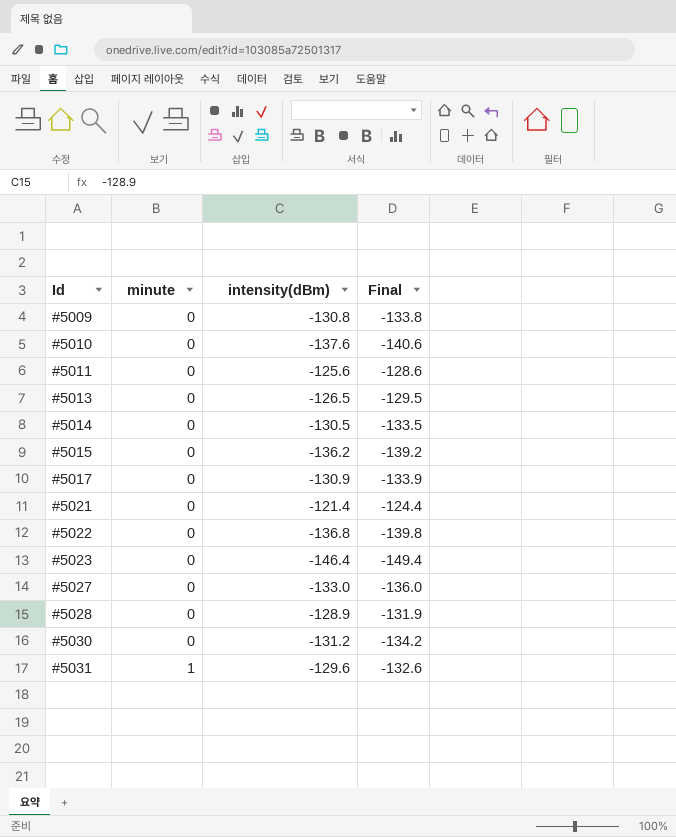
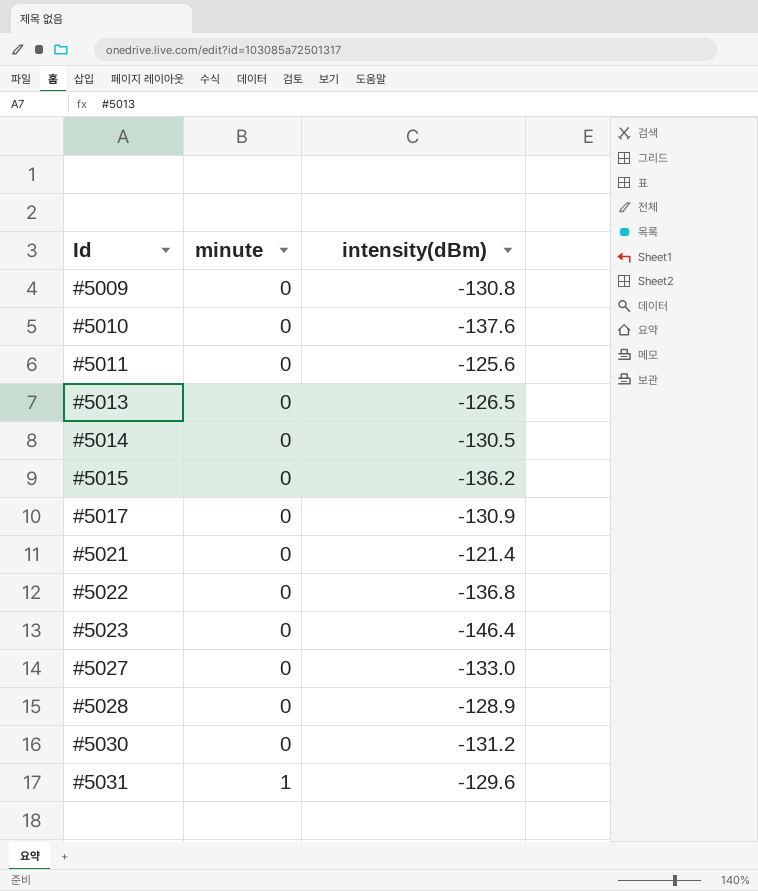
column Final | formula: [intensity(dBm)] - 3 -> none

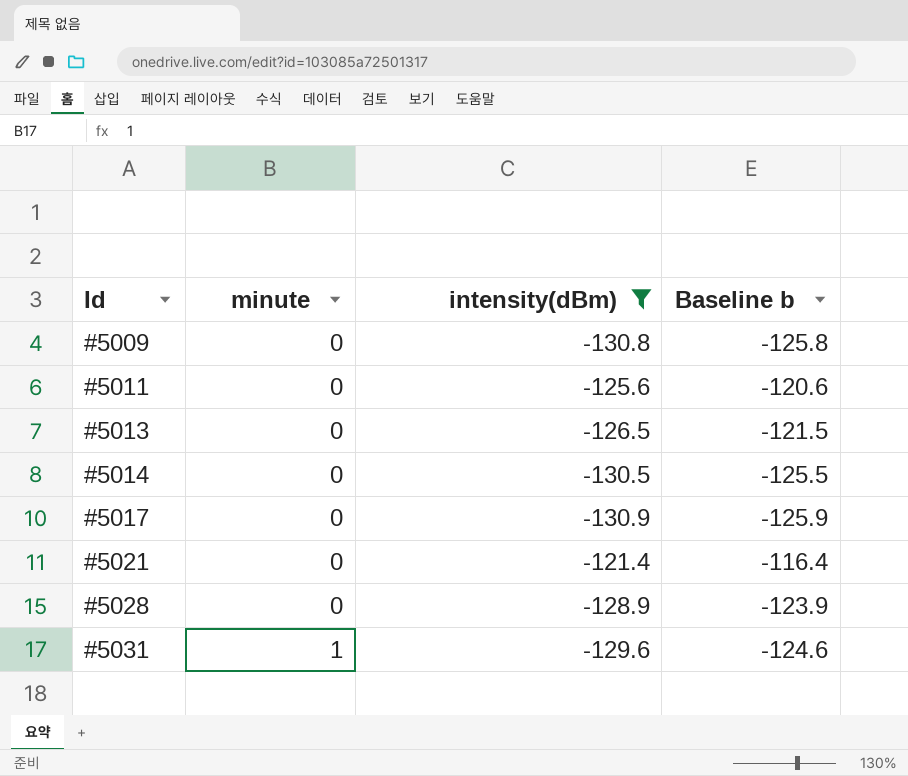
filter: none -> intensity(dBm) >= -130.9
column Baseline b | formula: none -> [intensity(dBm)] + 5

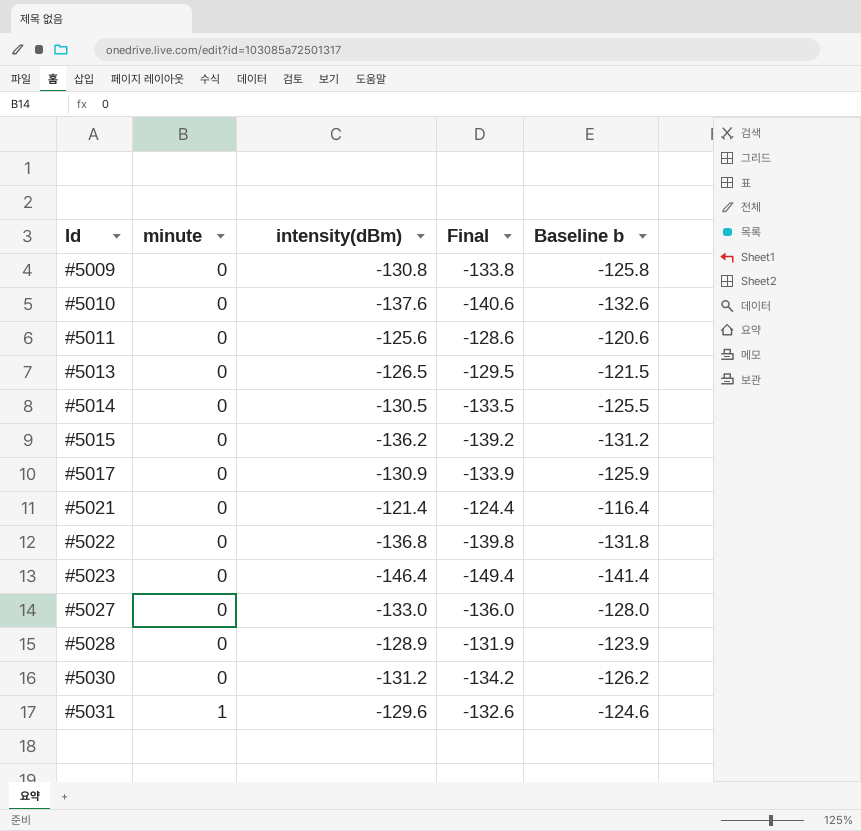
filter: intensity(dBm) >= -130.9 -> none
column Final | formula: none -> [intensity(dBm)] - 3

